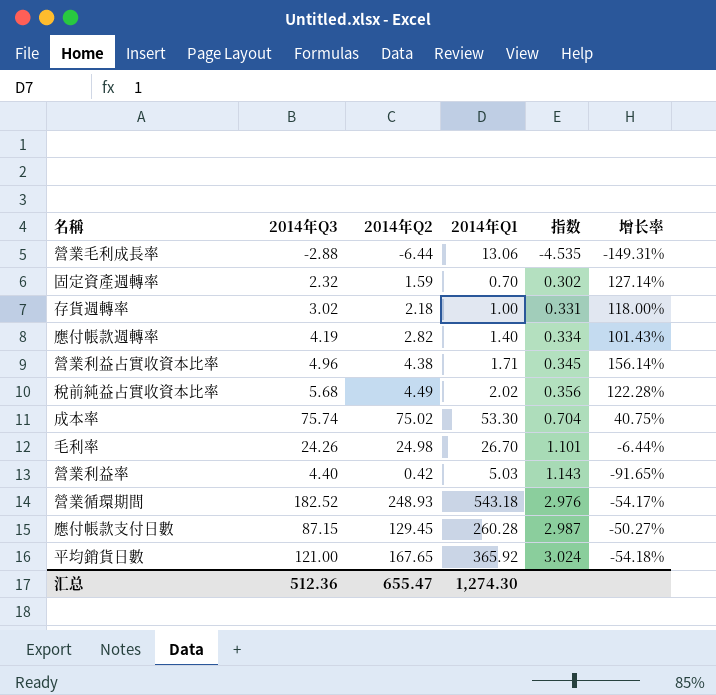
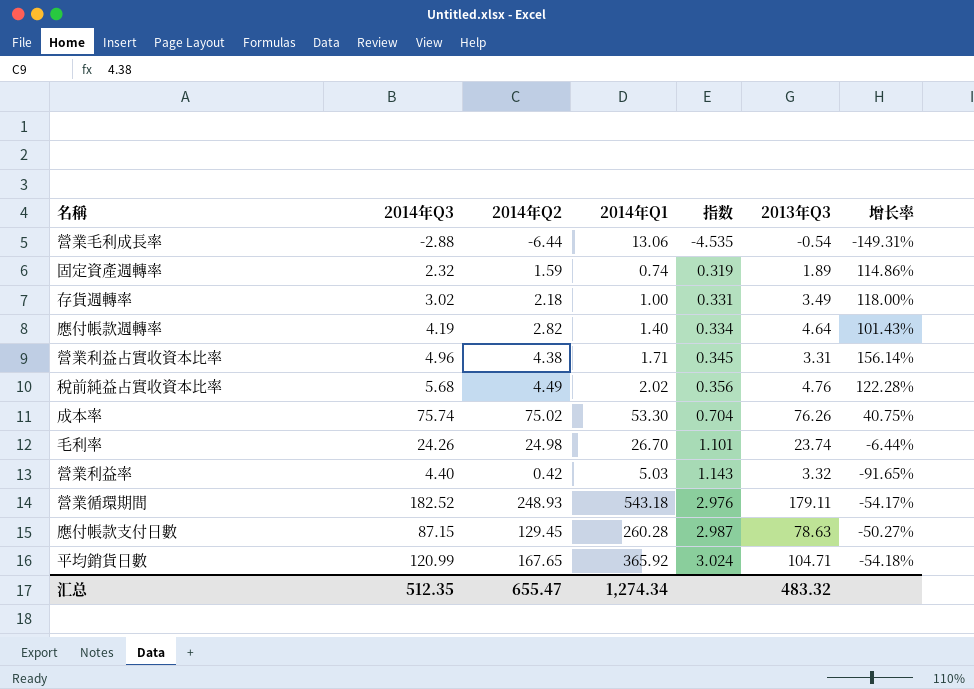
column 2013年Q3 | position: none -> 6
固定資產週轉率 | 2014年Q1: 0.70 -> 0.74
固定資產週轉率 | 指数: 0.302 -> 0.319
固定資產週轉率 | 增长率: 127.14% -> 114.86%
平均銷貨日數 | 2014年Q3: 121.00 -> 120.99
汇总 | 2014年Q3: 512.36 -> 512.35
汇总 | 2014年Q1: 1,274.30 -> 1,274.34

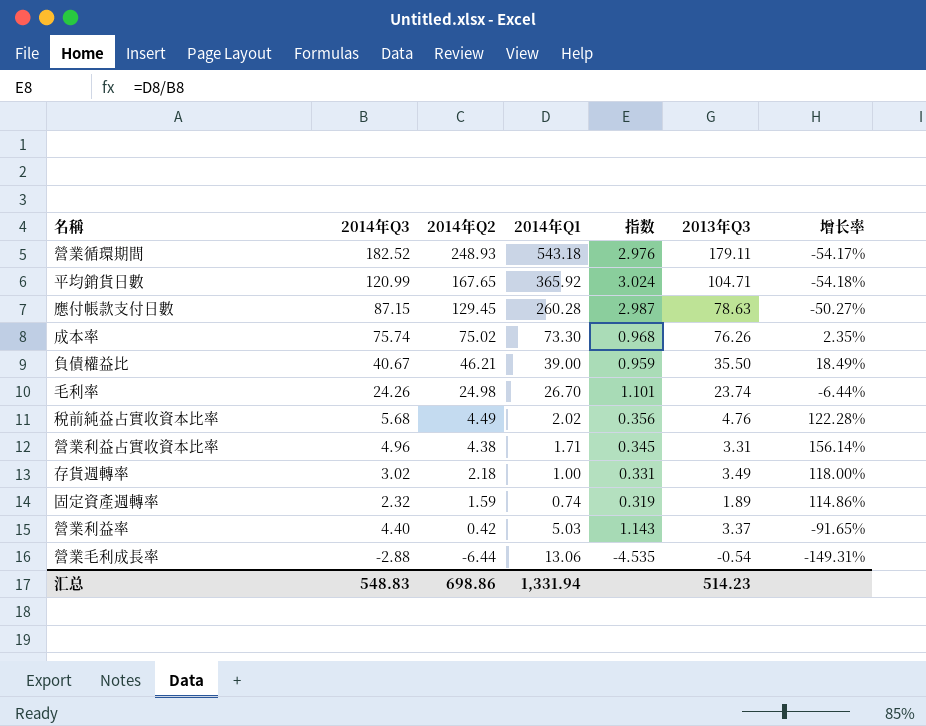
row order: 指数 ascending -> 2014年Q2 descending
row 應付帳款週轉率: 4.19 | 2.82 | 1.40 | 0.334 | 4.64 | 101.43% -> none
成本率 | 2014年Q1: 53.30 -> 73.30
成本率 | 指数: 0.704 -> 0.968
成本率 | 增长率: 40.75% -> 2.35%
row 負債權益比: none -> 40.67 | 46.21 | 39.00 | 0.959 | 35.50 | 18.49%
營業利益率 | 2013年Q3: 3.32 -> 3.37
汇总 | 2014年Q3: 512.35 -> 548.83
汇总 | 2014年Q2: 655.47 -> 698.86
汇总 | 2014年Q1: 1,274.34 -> 1,331.94
汇总 | 2013年Q3: 483.32 -> 514.23

